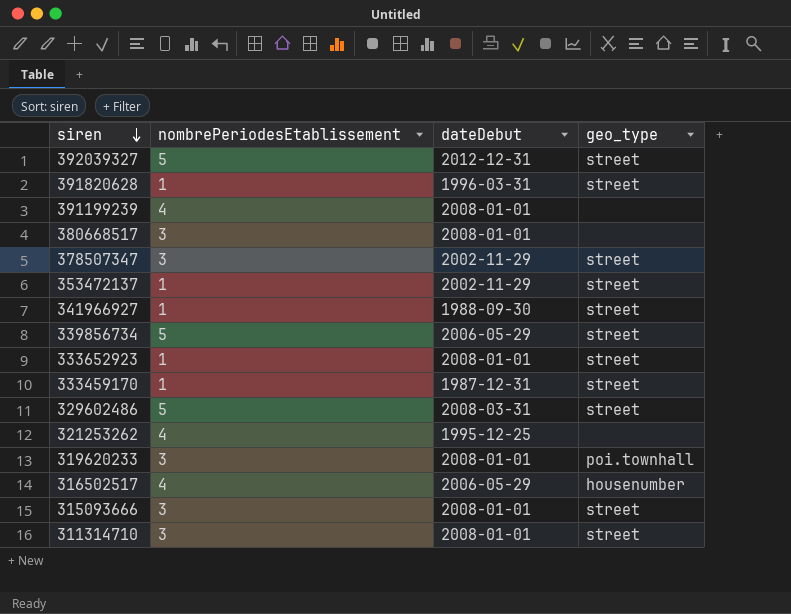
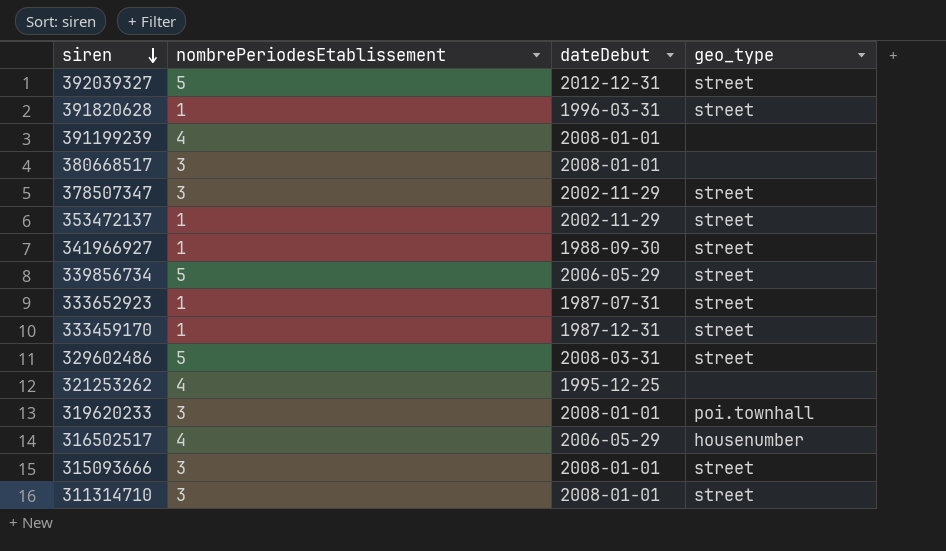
333652923 | dateDebut: 2008-01-01 -> 1987-07-31

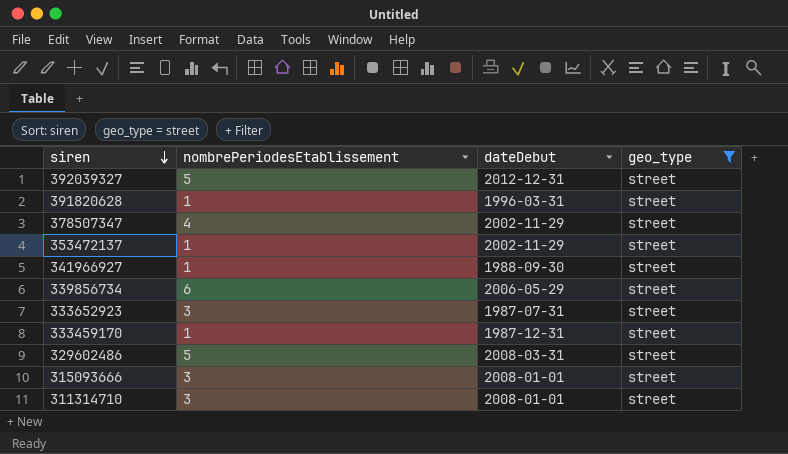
filter: none -> geo_type = street
378507347 | nombrePeriodesEtablissement: 3 -> 4
339856734 | nombrePeriodesEtablissement: 5 -> 6
333652923 | nombrePeriodesEtablissement: 1 -> 3

